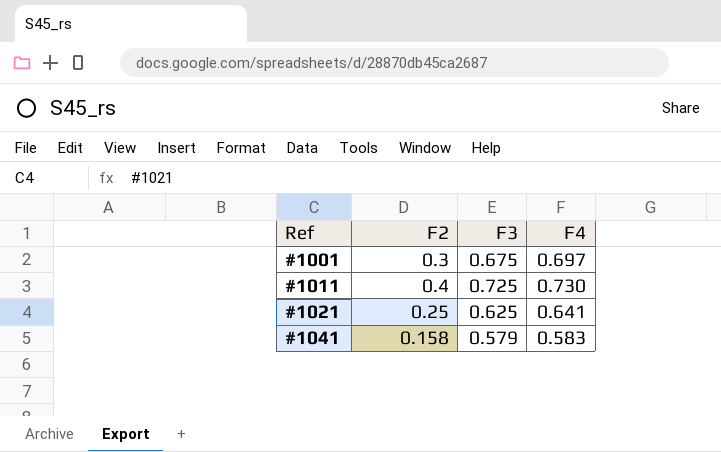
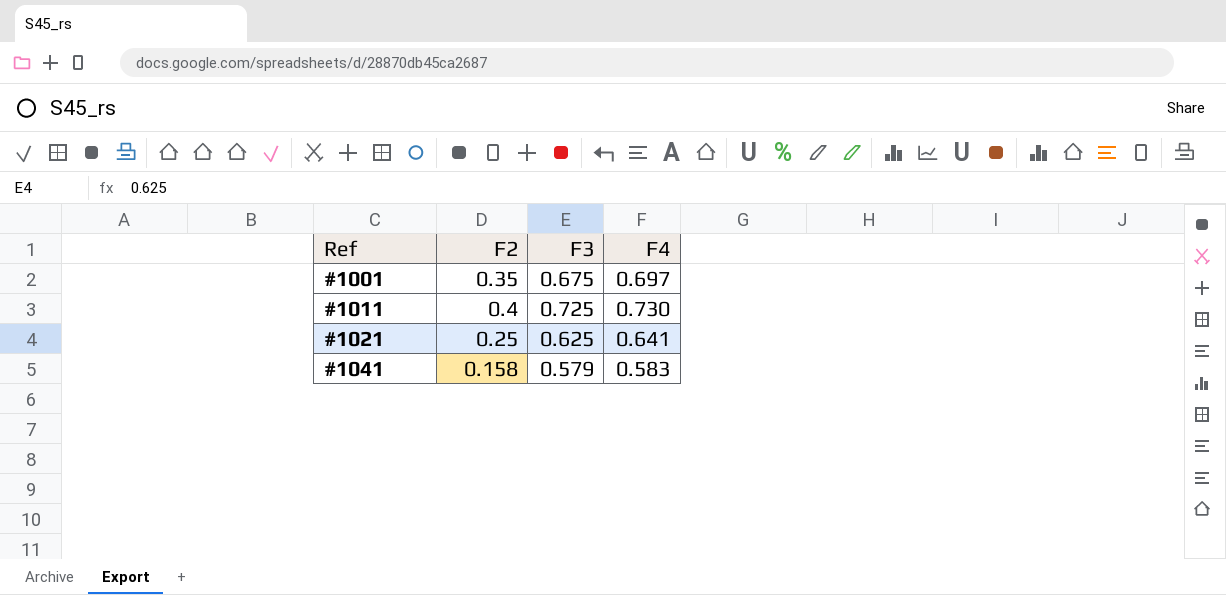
#1001 | F2: 0.3 -> 0.35

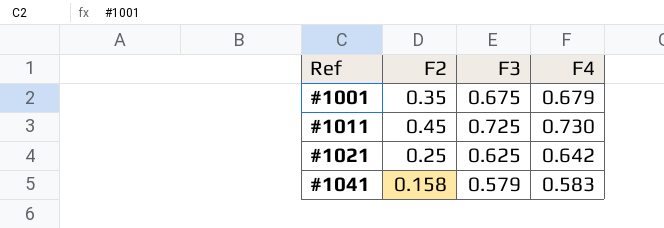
#1001 | F4: 0.697 -> 0.679
#1011 | F2: 0.4 -> 0.45
#1021 | F4: 0.641 -> 0.642

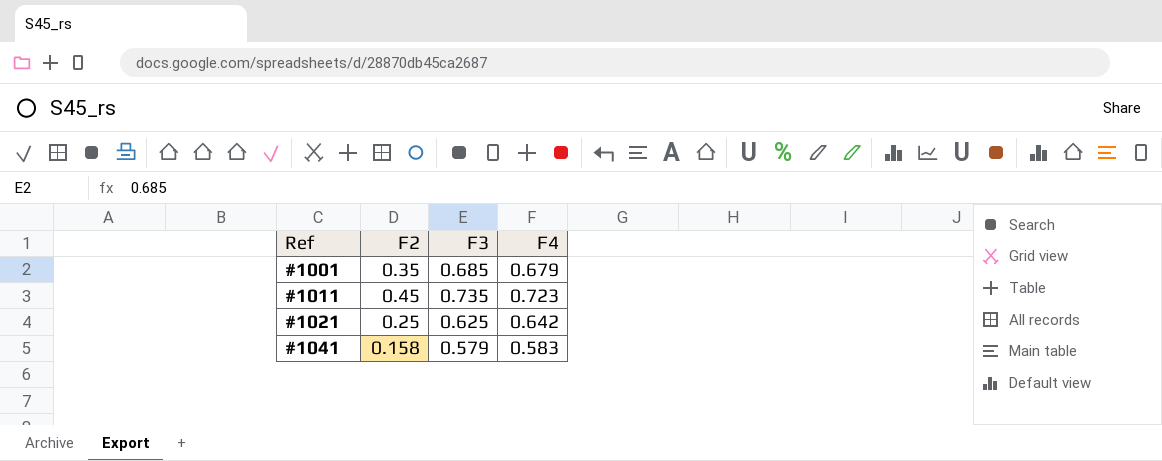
#1001 | F3: 0.675 -> 0.685
#1011 | F3: 0.725 -> 0.735
#1011 | F4: 0.730 -> 0.723

